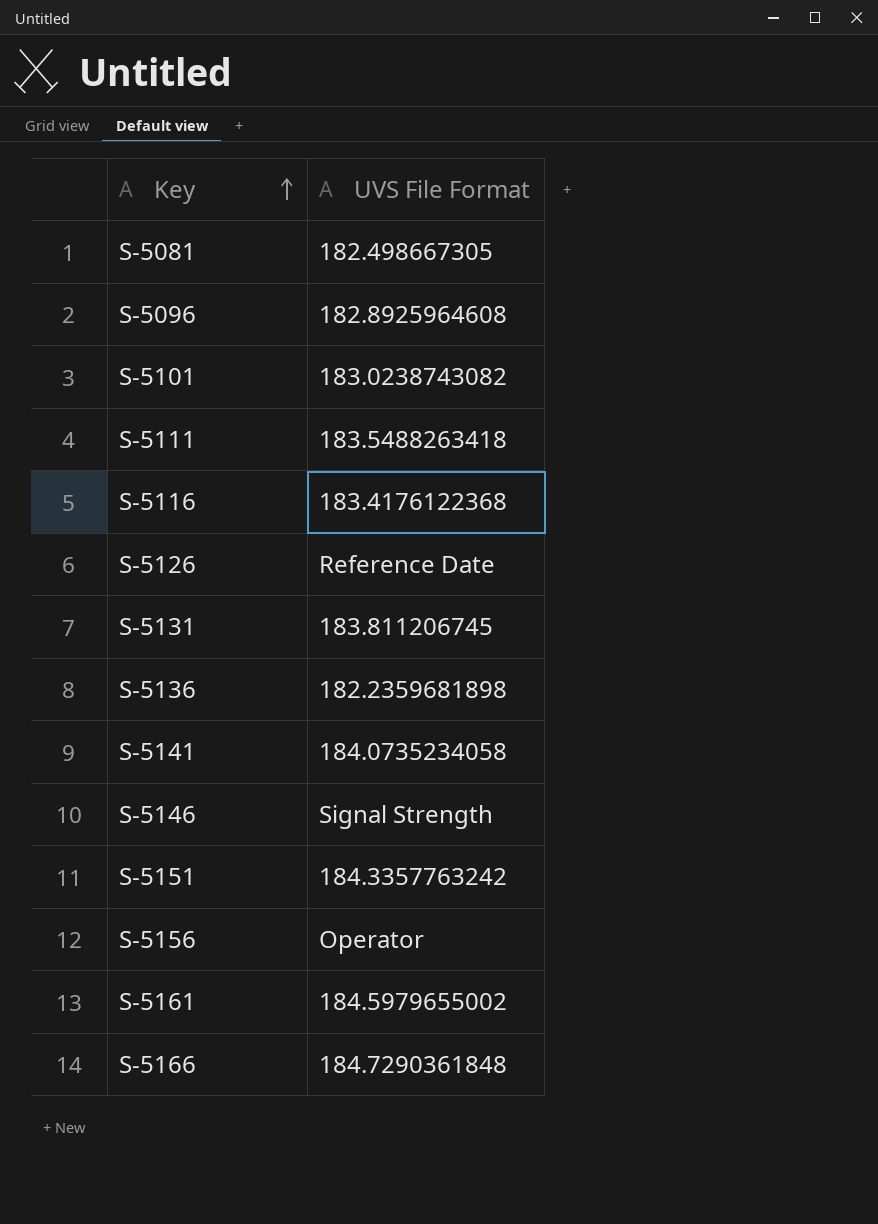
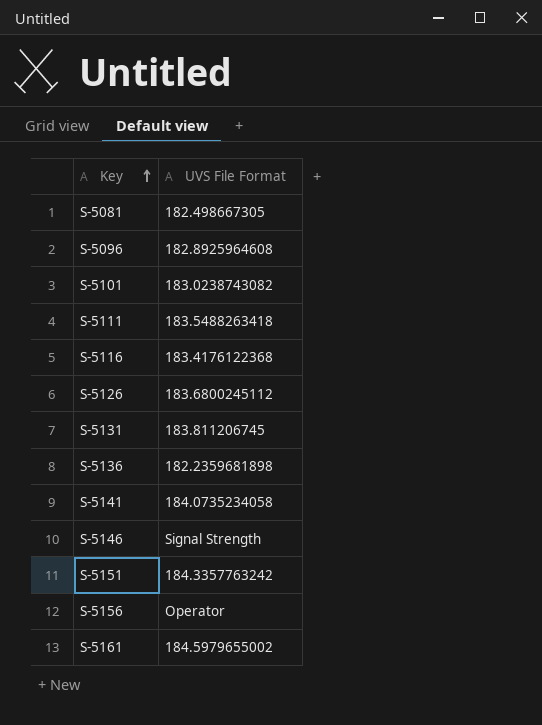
row S-5166: 184.7290361848 -> none
S-5126 | UVS File Format: Reference Date -> 183.6800245112

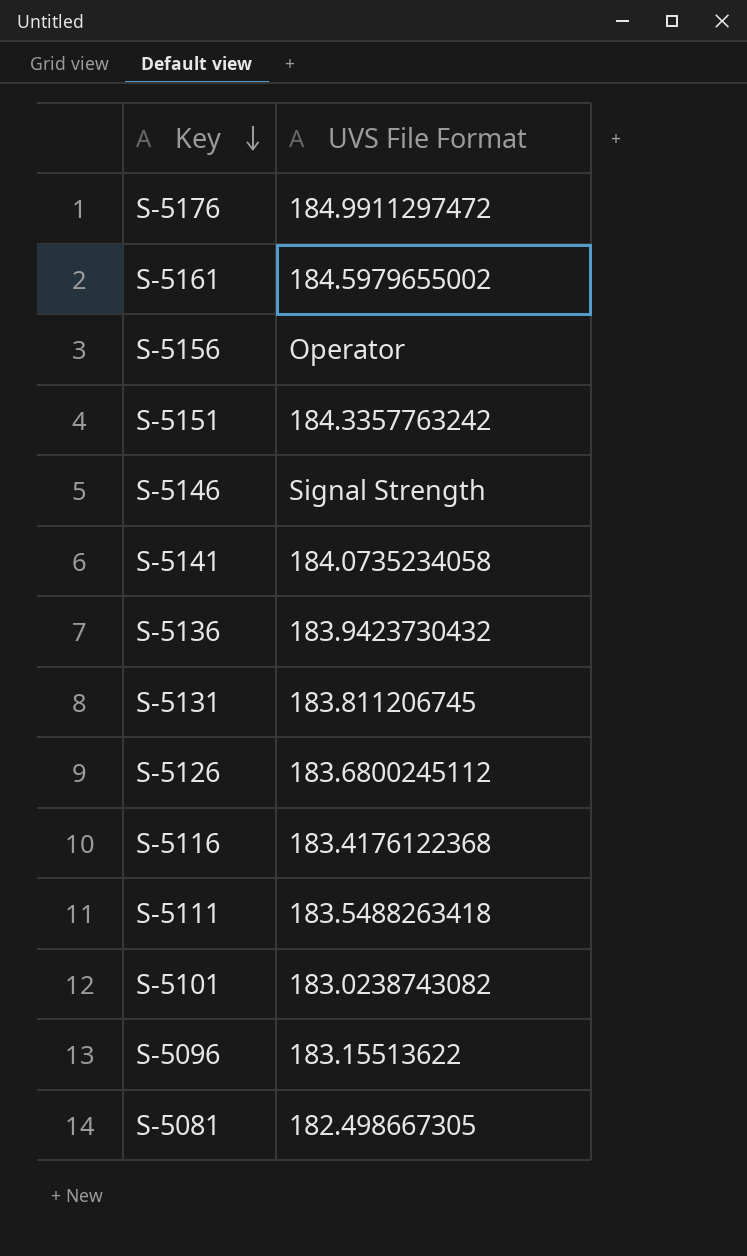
row order: Key ascending -> Key descending
row S-5176: none -> 184.9911297472
S-5136 | UVS File Format: 182.2359681898 -> 183.9423730432
S-5096 | UVS File Format: 182.8925964608 -> 183.15513622

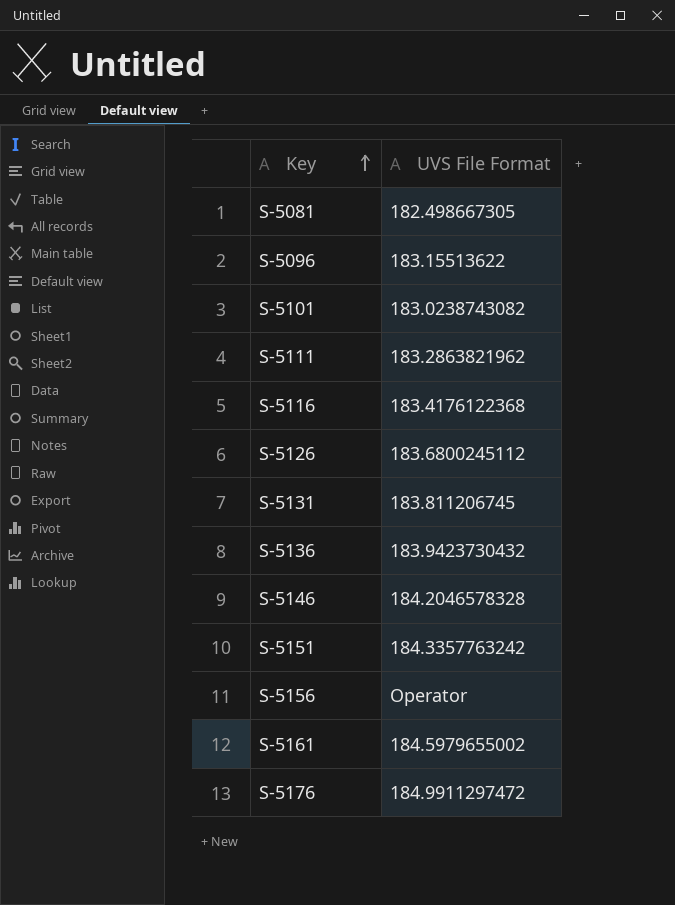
row order: Key descending -> Key ascending
row S-5141: 184.0735234058 -> none
S-5111 | UVS File Format: 183.5488263418 -> 183.2863821962
S-5146 | UVS File Format: Signal Strength -> 184.2046578328

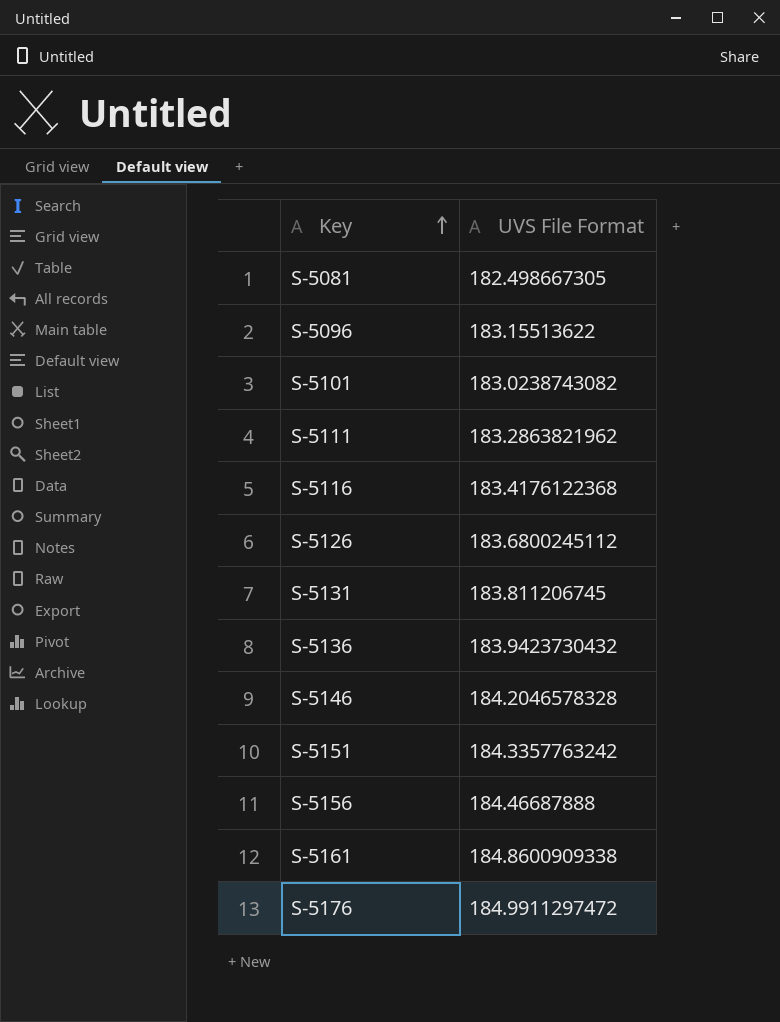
S-5156 | UVS File Format: Operator -> 184.46687888
S-5161 | UVS File Format: 184.5979655002 -> 184.8600909338

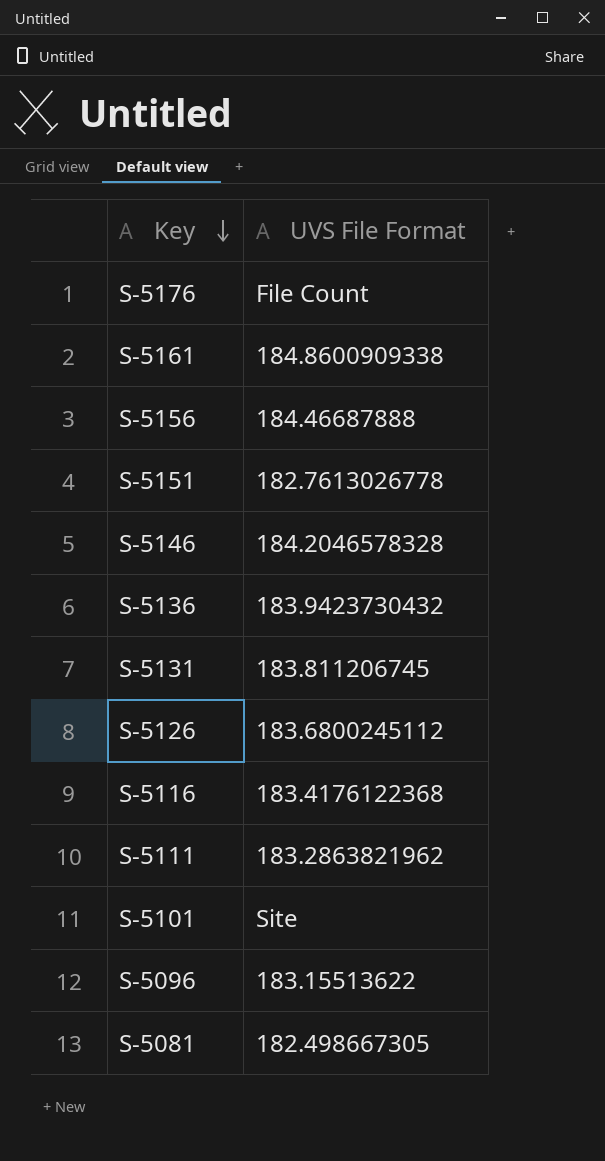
row order: Key ascending -> Key descending
S-5176 | UVS File Format: 184.9911297472 -> File Count
S-5151 | UVS File Format: 184.3357763242 -> 182.7613026778
S-5101 | UVS File Format: 183.0238743082 -> Site

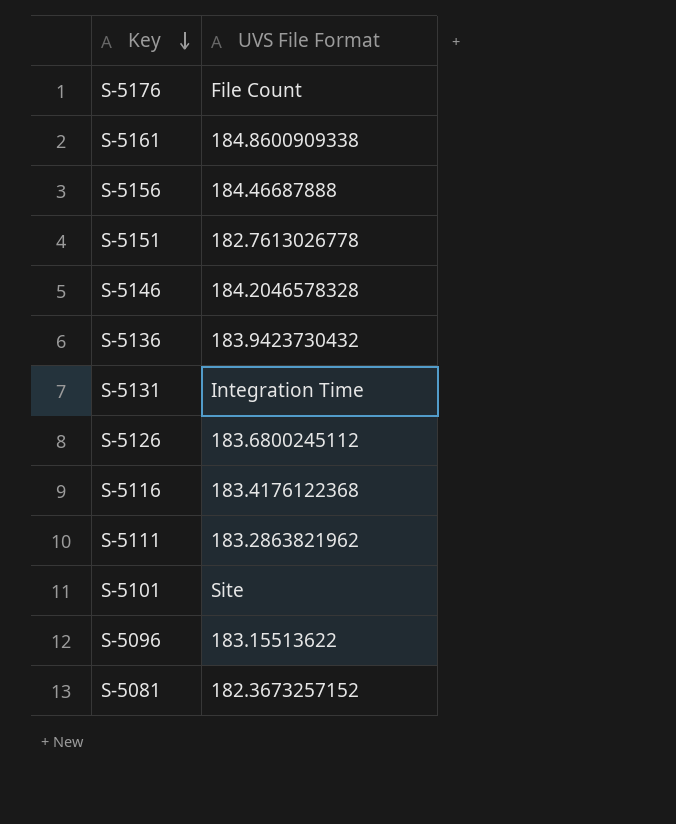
S-5131 | UVS File Format: 183.811206745 -> Integration Time
S-5081 | UVS File Format: 182.498667305 -> 182.3673257152

